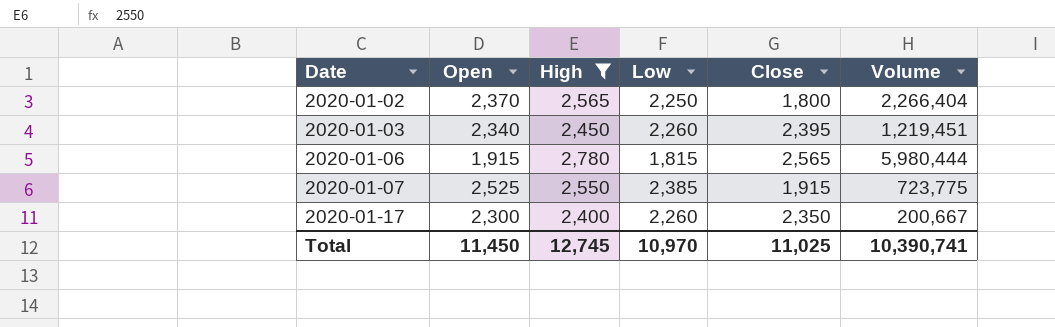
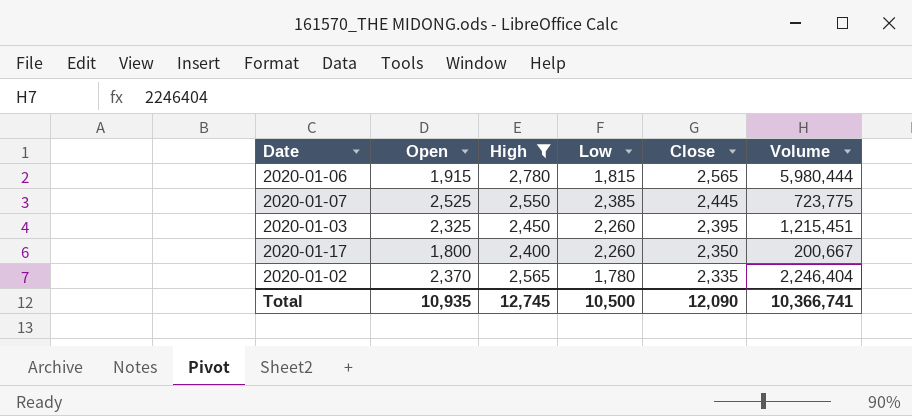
row order: Date ascending -> Close descending
2020-01-07 | Close: 1,915 -> 2,445
2020-01-03 | Open: 2,340 -> 2,325
2020-01-03 | Volume: 1,219,451 -> 1,215,451
2020-01-17 | Open: 2,300 -> 1,800
2020-01-02 | Low: 2,250 -> 1,780
2020-01-02 | Close: 1,800 -> 2,335
2020-01-02 | Volume: 2,266,404 -> 2,246,404
Total | Open: 11,450 -> 10,935
Total | Low: 10,970 -> 10,500
Total | Close: 11,025 -> 12,090
Total | Volume: 10,390,741 -> 10,366,741

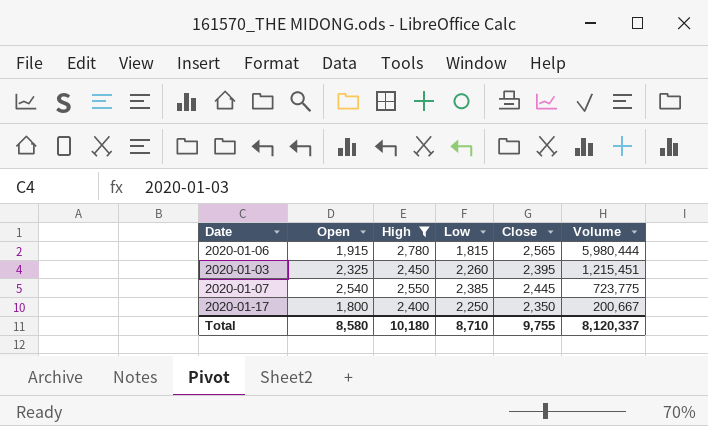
row order: Close descending -> Volume descending
row 2020-01-02: 2,370 | 2,565 | 1,780 | 2,335 | 2,246,404 -> none
2020-01-07 | Open: 2,525 -> 2,540
2020-01-17 | Low: 2,260 -> 2,250
Total | Open: 10,935 -> 8,580
Total | High: 12,745 -> 10,180
Total | Low: 10,500 -> 8,710
Total | Close: 12,090 -> 9,755
Total | Volume: 10,366,741 -> 8,120,337

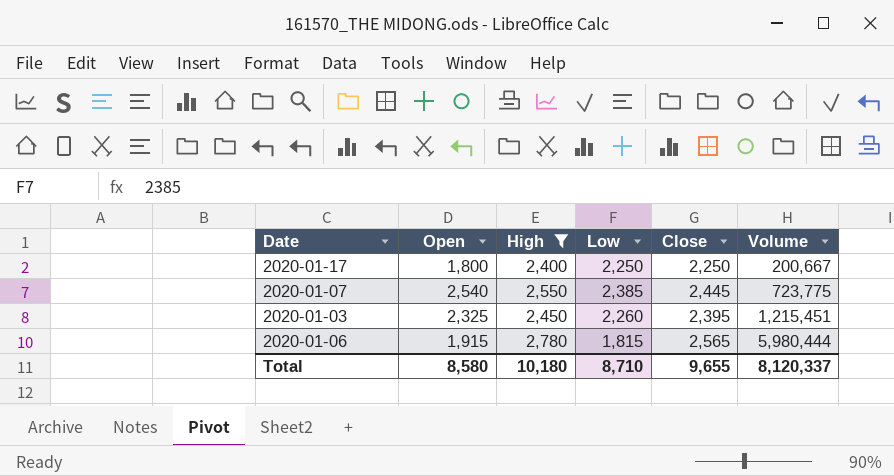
row order: Volume descending -> Volume ascending
2020-01-17 | Close: 2,350 -> 2,250
Total | Close: 9,755 -> 9,655

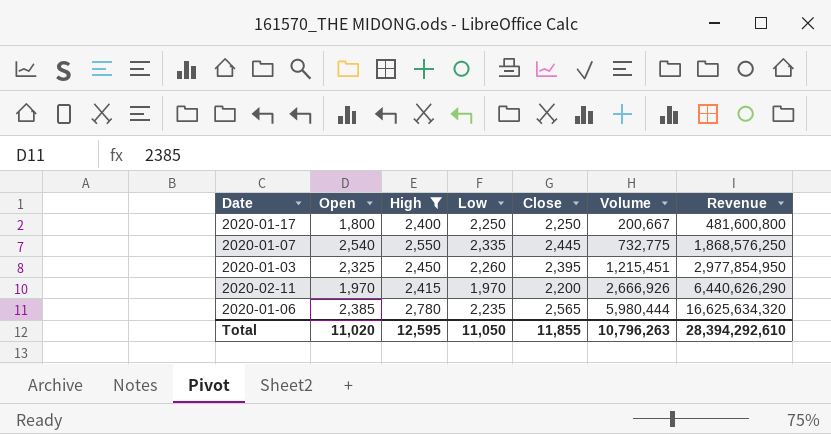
column Revenue | formula: none -> [High] * [Volume]
2020-01-07 | Low: 2,385 -> 2,335
2020-01-07 | Volume: 723,775 -> 732,775
row 2020-02-11: none -> 1,970 | 2,415 | 1,970 | 2,200 | 2,666,926 | 6,440,626,290
2020-01-06 | Open: 1,915 -> 2,385
2020-01-06 | Low: 1,815 -> 2,235
Total | Open: 8,580 -> 11,020
Total | High: 10,180 -> 12,595
Total | Low: 8,710 -> 11,050
Total | Close: 9,655 -> 11,855
Total | Volume: 8,120,337 -> 10,796,263

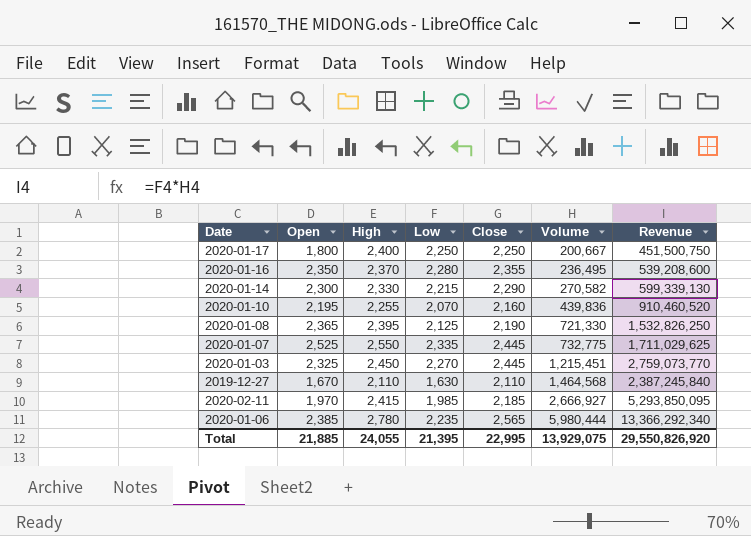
filter: High >= 2,400 -> none
column Revenue | formula: [High] * [Volume] -> [Low] * [Volume]
2020-01-07 | Open: 2,540 -> 2,525
2020-01-03 | Low: 2,260 -> 2,270
2020-01-03 | Close: 2,395 -> 2,445
2020-02-11 | Low: 1,970 -> 1,985
2020-02-11 | Close: 2,200 -> 2,185
2020-02-11 | Volume: 2,666,926 -> 2,666,927
Total | Open: 11,020 -> 21,885
Total | High: 12,595 -> 24,055
Total | Low: 11,050 -> 21,395
Total | Close: 11,855 -> 22,995
Total | Volume: 10,796,263 -> 13,929,075
Total | Revenue: 28,394,292,610 -> 29,550,826,920

